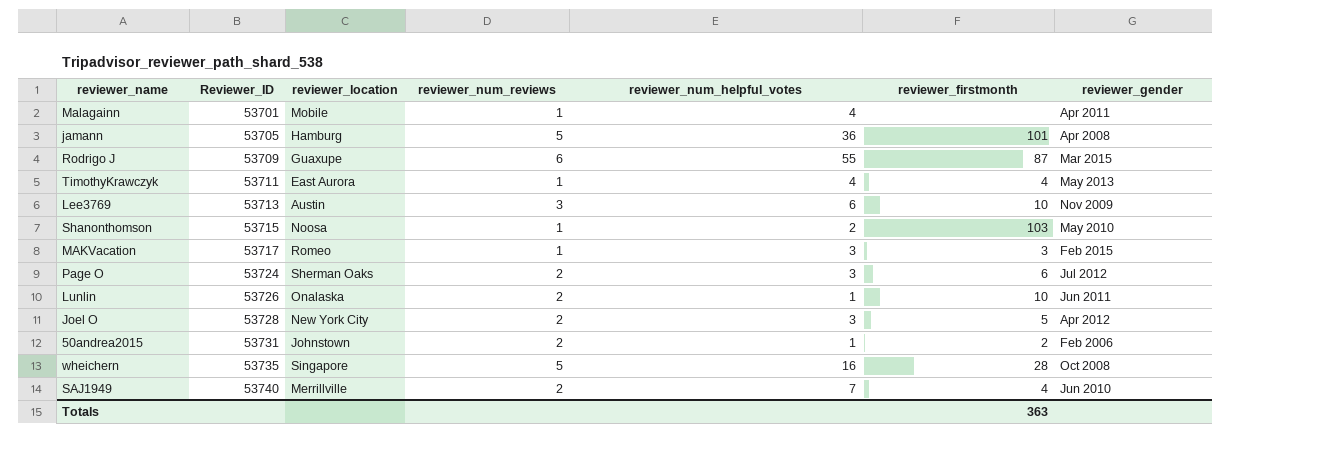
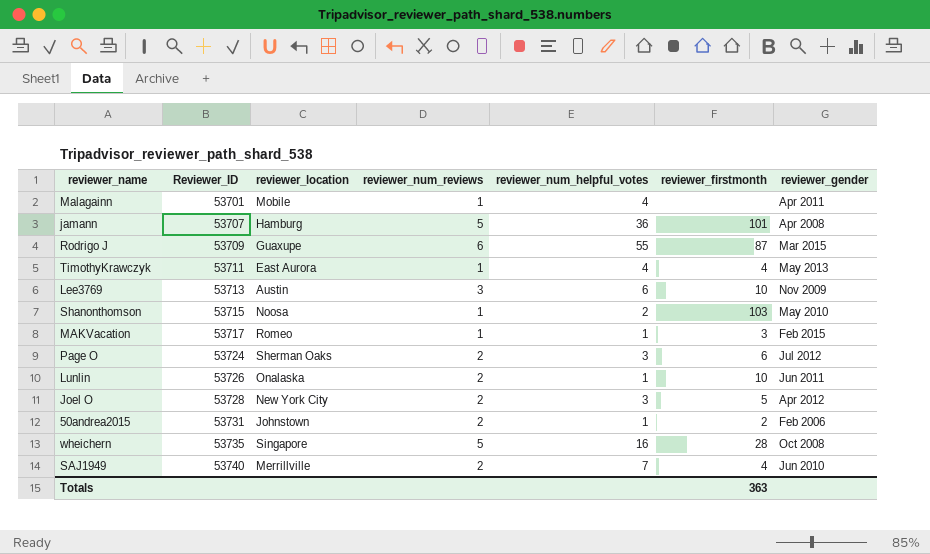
jamann | Reviewer_ID: 53705 -> 53707
MAKVacation | reviewer_num_helpful_votes: 3 -> 1

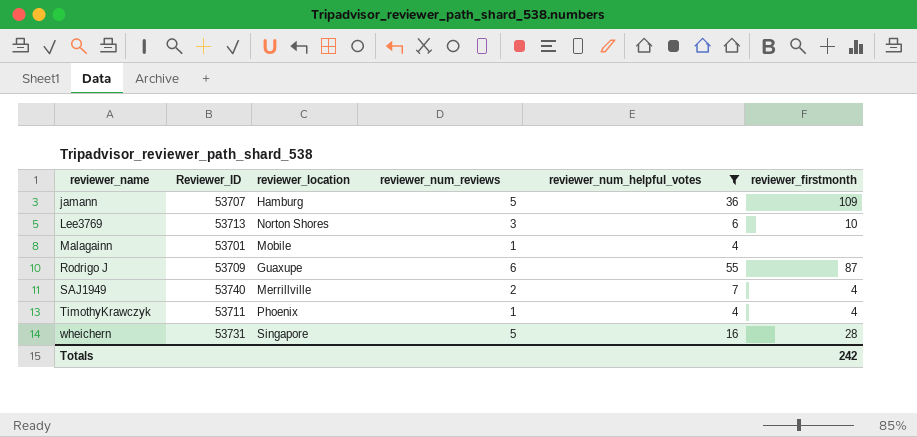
filter: none -> reviewer_num_helpful_votes >= 4
row order: Reviewer_ID ascending -> reviewer_name ascending
column reviewer_gender | position: 7 -> none
jamann | reviewer_firstmonth: 101 -> 109
Lee3769 | reviewer_location: Austin -> Norton Shores
TimothyKrawczyk | reviewer_location: East Aurora -> Phoenix
wheichern | Reviewer_ID: 53735 -> 53731
Totals | reviewer_firstmonth: 363 -> 242

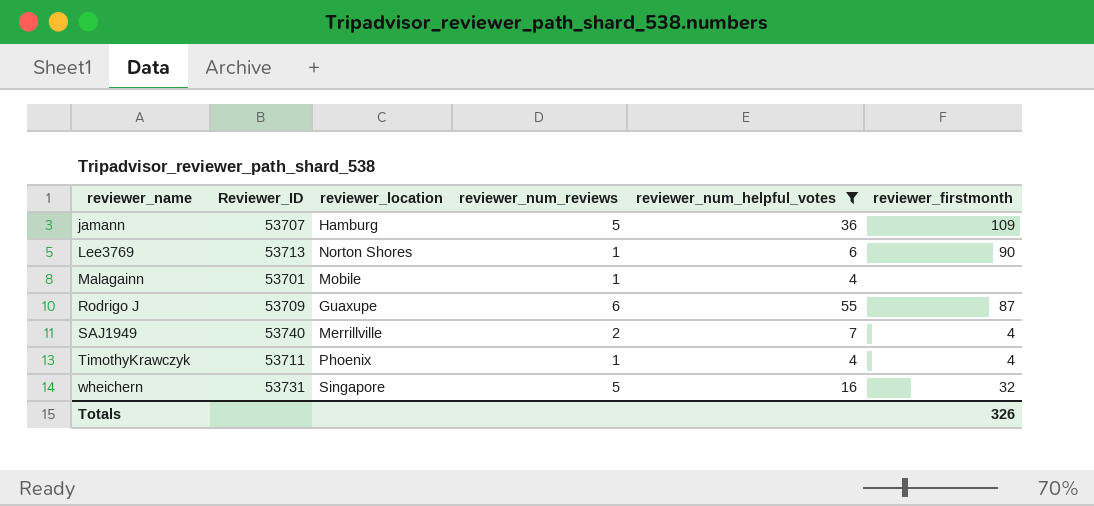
Lee3769 | reviewer_num_reviews: 3 -> 1
Lee3769 | reviewer_firstmonth: 10 -> 90
wheichern | reviewer_firstmonth: 28 -> 32
Totals | reviewer_firstmonth: 242 -> 326

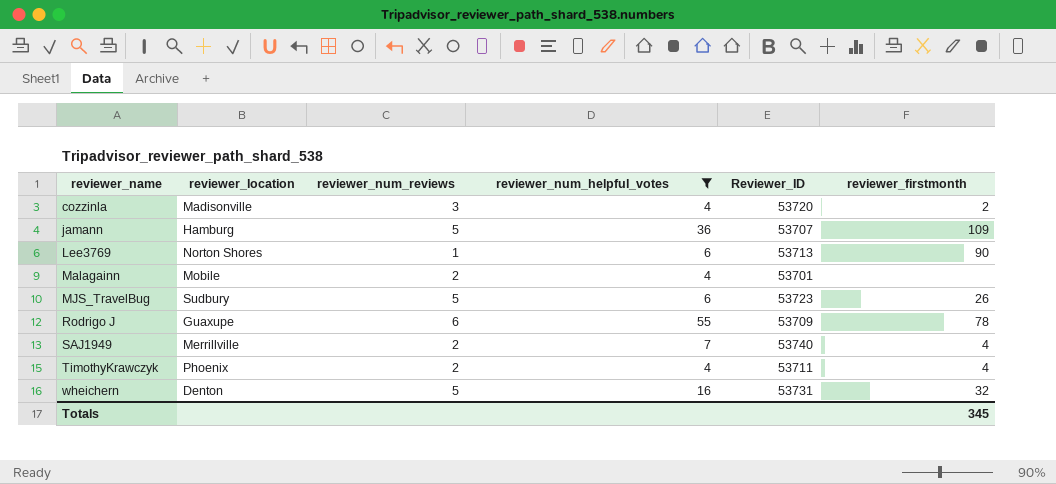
column Reviewer_ID | position: 2 -> 5
row cozzinla: none -> Madisonville | 3 | 4 | 53720 | 2
Malagainn | reviewer_num_reviews: 1 -> 2
row MJS_TravelBug: none -> Sudbury | 5 | 6 | 53723 | 26
Rodrigo J | reviewer_firstmonth: 87 -> 78
TimothyKrawczyk | reviewer_num_reviews: 1 -> 2
wheichern | reviewer_location: Singapore -> Denton
Totals | reviewer_firstmonth: 326 -> 345

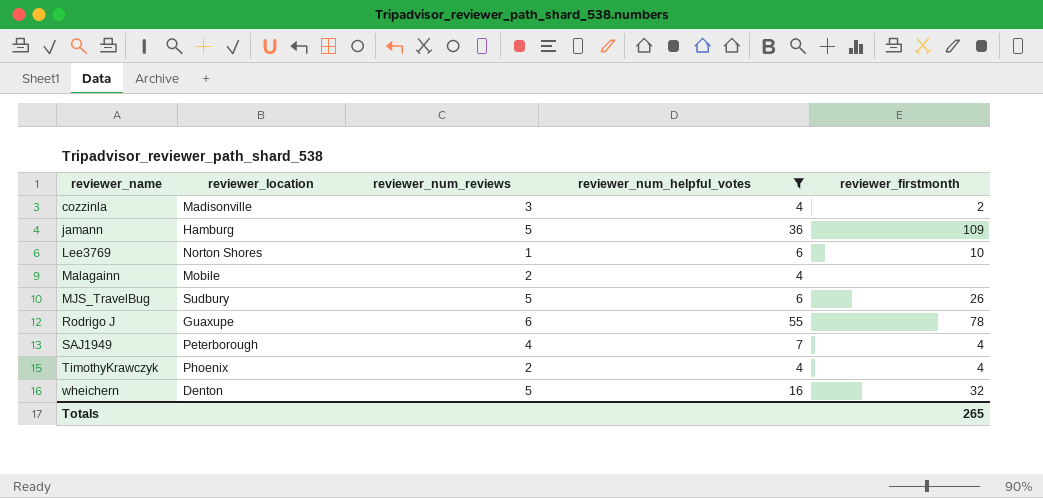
column Reviewer_ID | position: 5 -> none
Lee3769 | reviewer_firstmonth: 90 -> 10
SAJ1949 | reviewer_location: Merrillville -> Peterborough
SAJ1949 | reviewer_num_reviews: 2 -> 4
Totals | reviewer_firstmonth: 345 -> 265

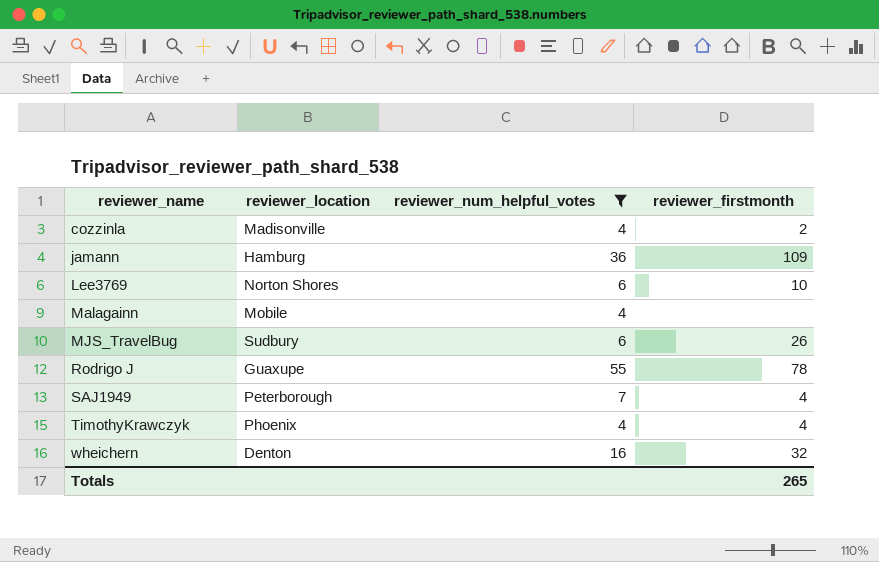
column reviewer_num_reviews | position: 3 -> none

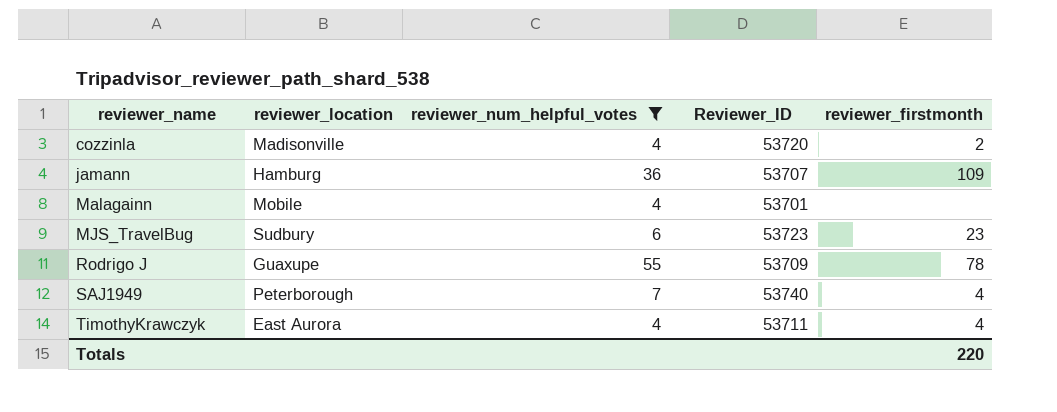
column Reviewer_ID | position: none -> 4
row Lee3769: Norton Shores | 6 | 10 -> none
row wheichern: Denton | 16 | 32 -> none
MJS_TravelBug | reviewer_firstmonth: 26 -> 23
TimothyKrawczyk | reviewer_location: Phoenix -> East Aurora
Totals | reviewer_firstmonth: 265 -> 220

